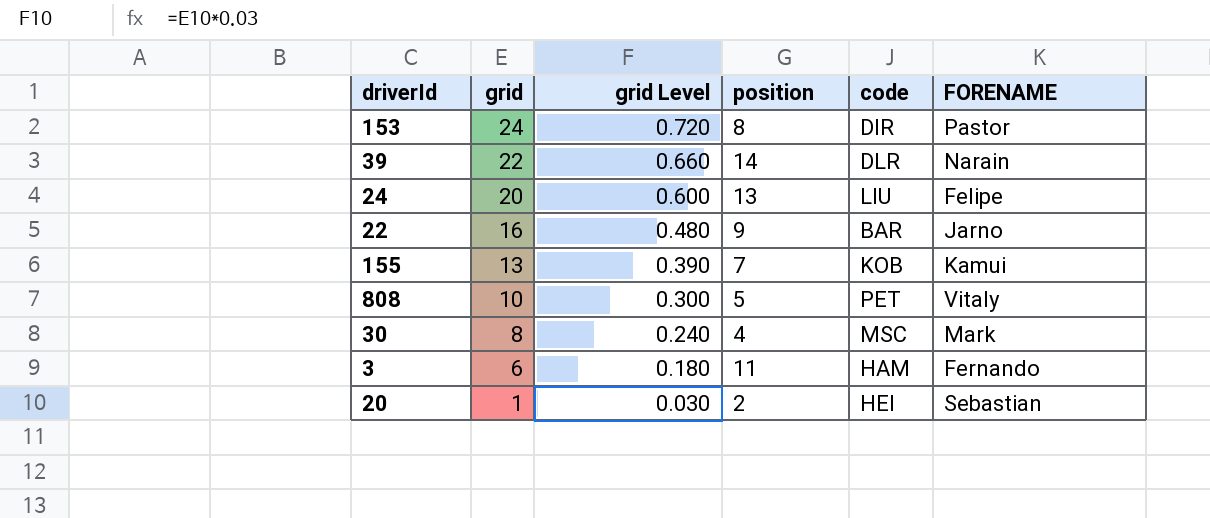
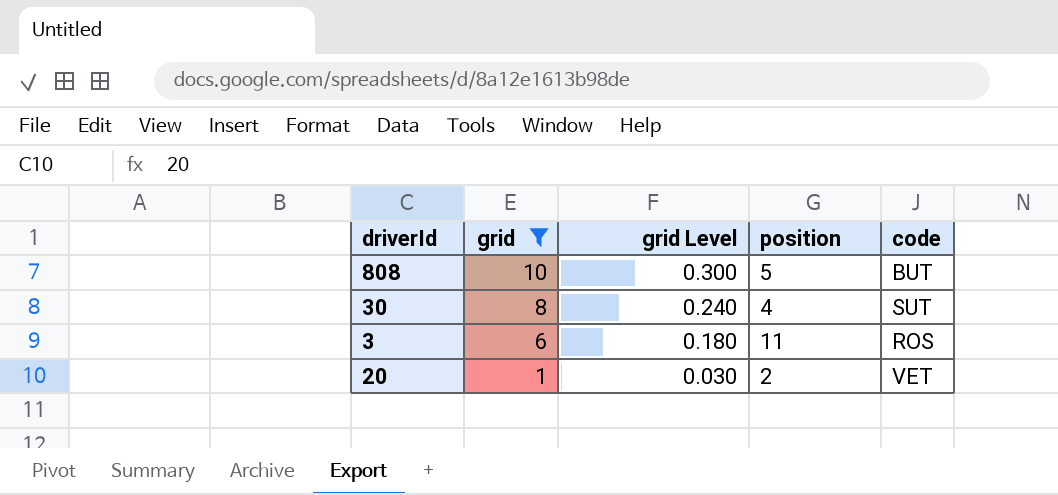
filter: none -> grid <= 10
column FORENAME | position: 6 -> none
808 | code: PET -> BUT
30 | code: MSC -> SUT
3 | code: HAM -> ROS
20 | code: HEI -> VET

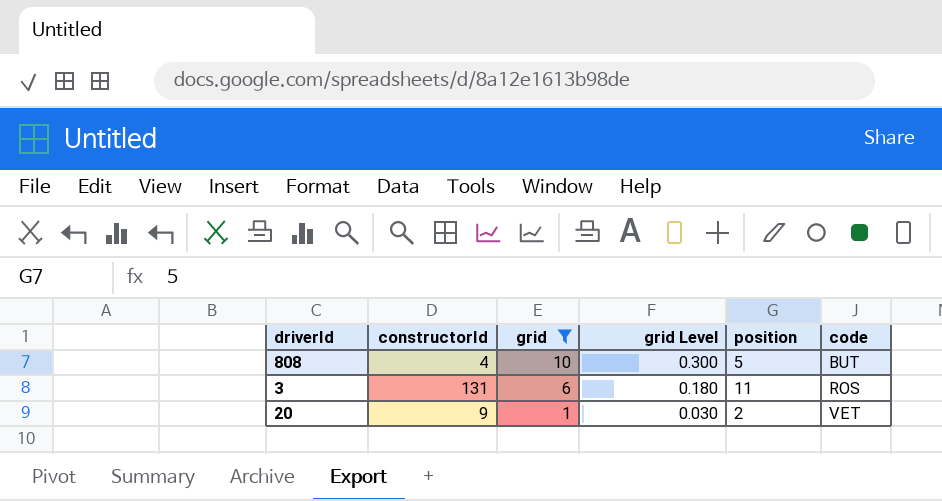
column constructorId | position: none -> 2
row 30: 8 | 0.240 | 4 | SUT -> none

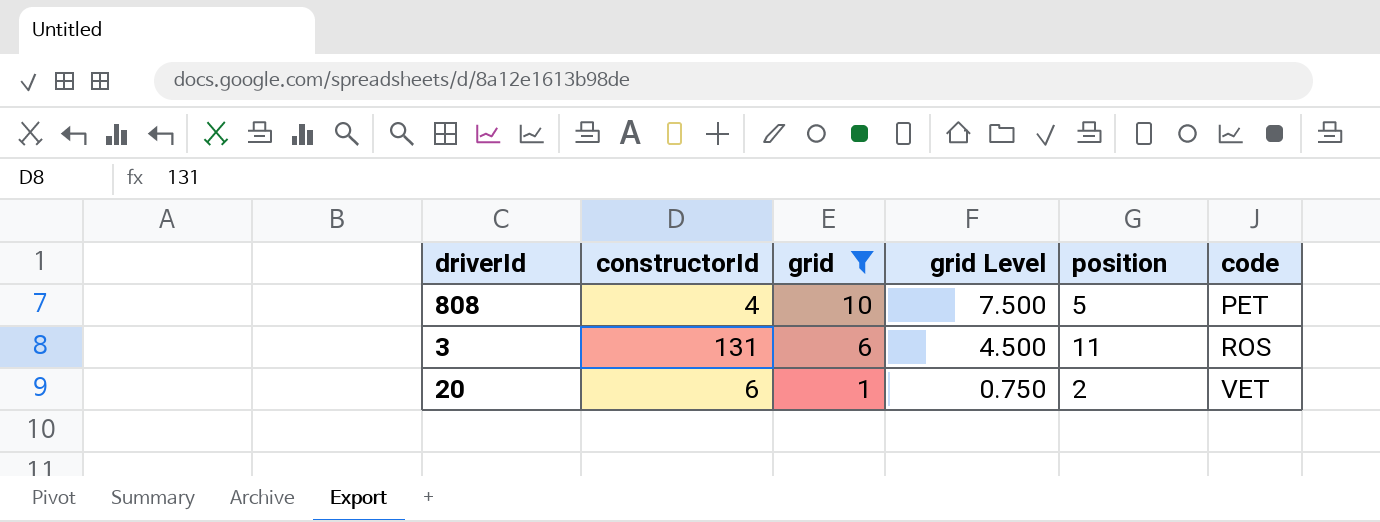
column grid Level | formula: [grid] * 0.03 -> [grid] * 0.75
808 | code: BUT -> PET
20 | constructorId: 9 -> 6

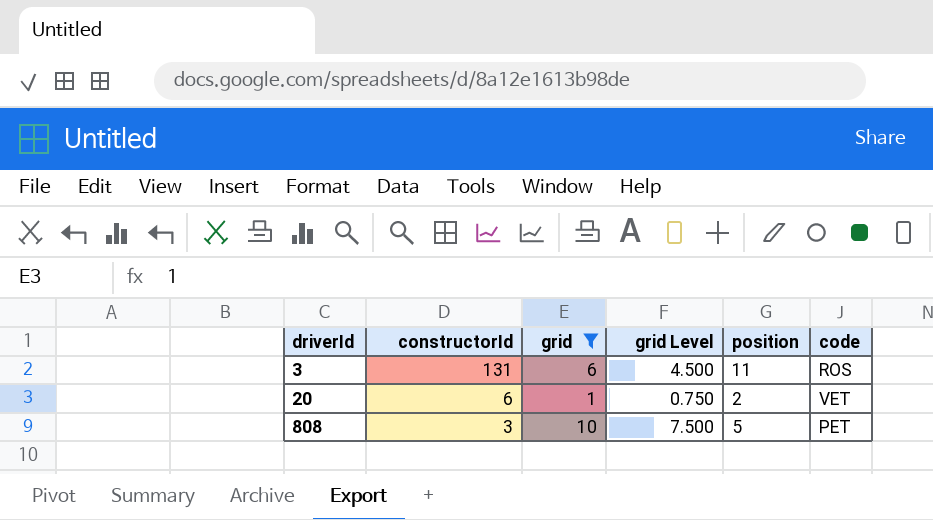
row order: grid descending -> driverId ascending
808 | constructorId: 4 -> 3

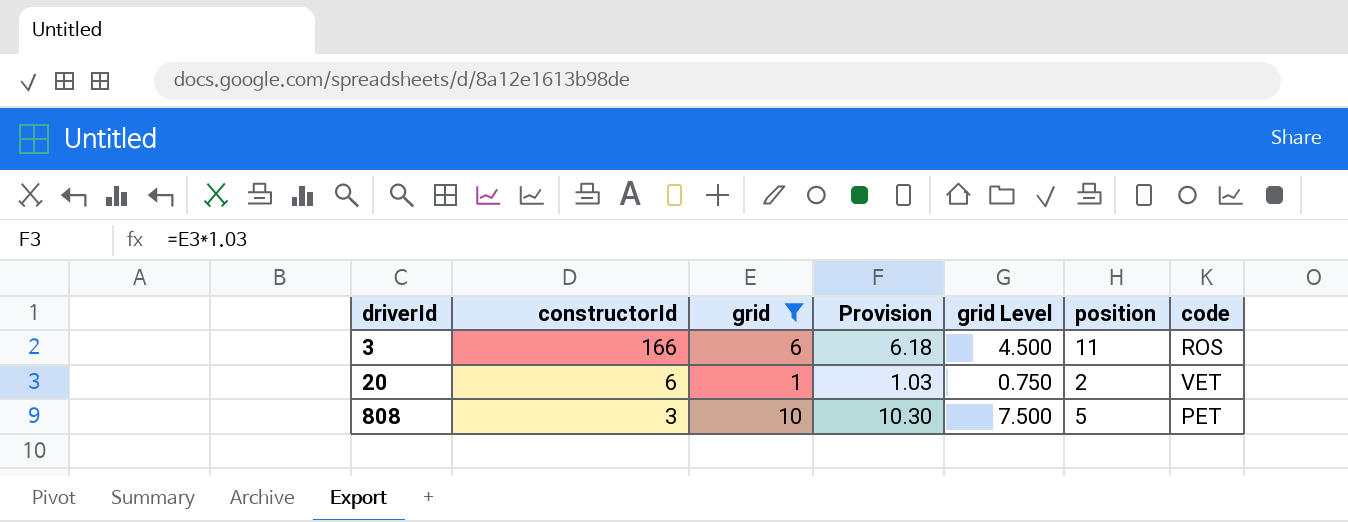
column Provision | formula: none -> [grid] * 1.03
3 | constructorId: 131 -> 166

